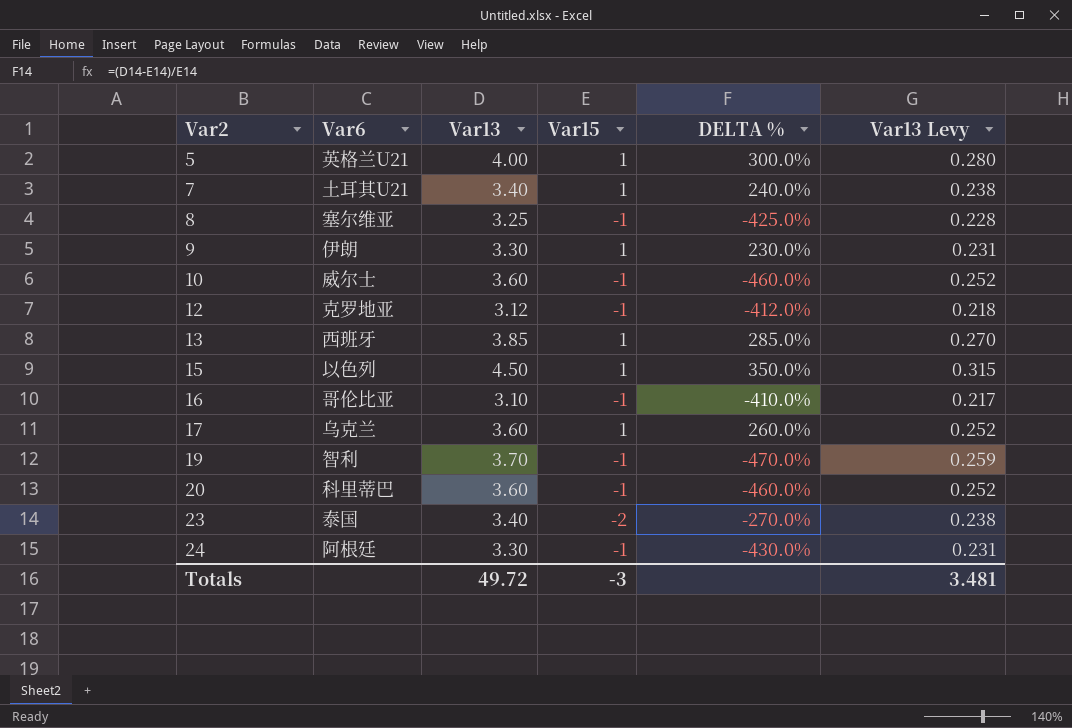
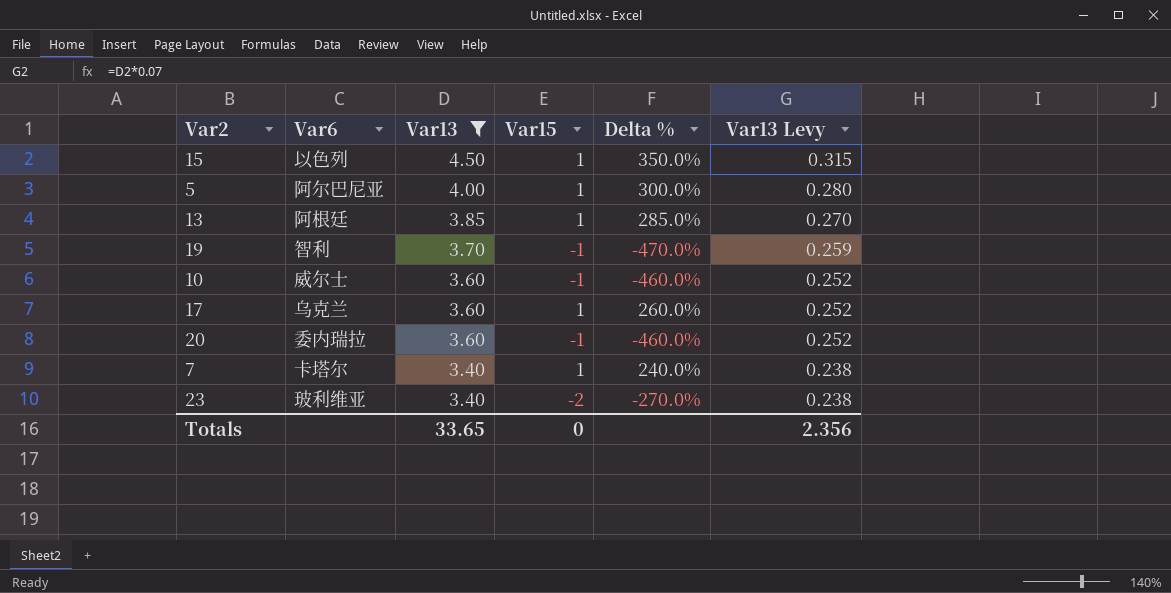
filter: none -> Var13 >= 3.40
row order: Var2 ascending -> Var13 descending
column name: DELTA % -> Delta %
5 | Var6: 英格兰U21 -> 阿尔巴尼亚
13 | Var6: 西班牙 -> 阿根廷
20 | Var6: 科里蒂巴 -> 委内瑞拉
7 | Var6: 土耳其U21 -> 卡塔尔
23 | Var6: 泰国 -> 玻利维亚
Totals | Var13: 49.72 -> 33.65
Totals | Var15: -3 -> 0
Totals | Var13 Levy: 3.481 -> 2.356

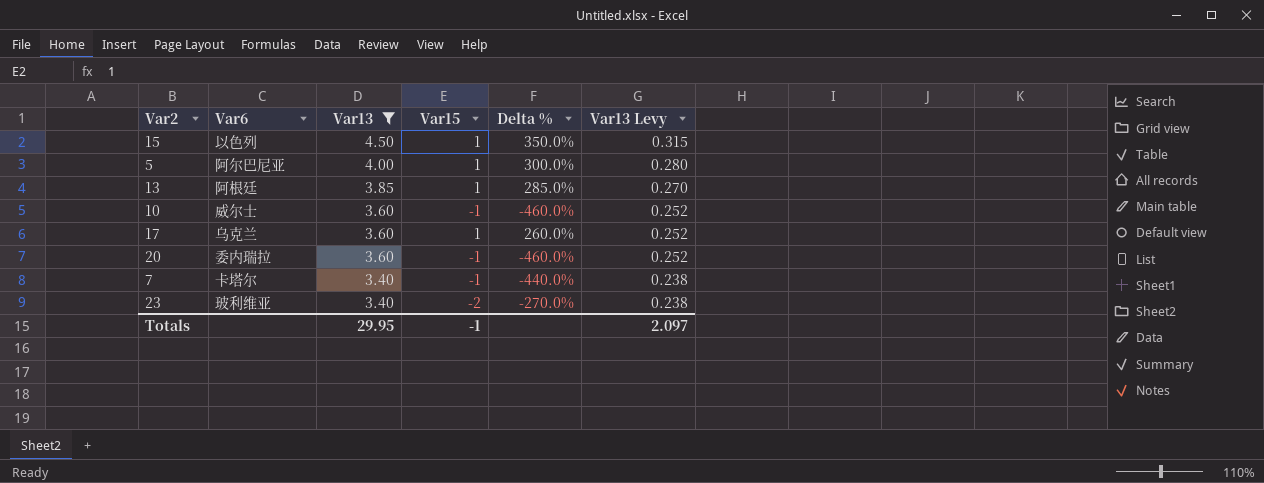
row 19: 智利 | 3.70 | -1 | -470.0% | 0.259 -> none
7 | Var15: 1 -> -1
7 | Delta %: 240.0% -> -440.0%
Totals | Var13: 33.65 -> 29.95
Totals | Var15: 0 -> -1
Totals | Var13 Levy: 2.356 -> 2.097

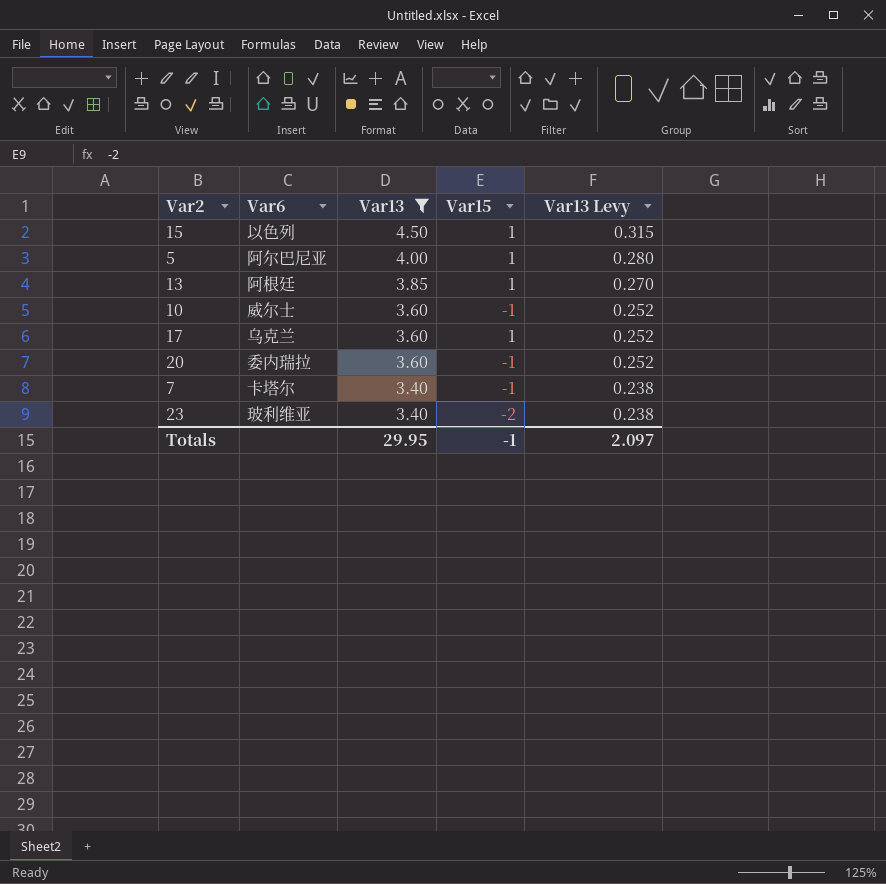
column Delta % | formula: ([Var13] - [Var15]) / [Var15] -> none

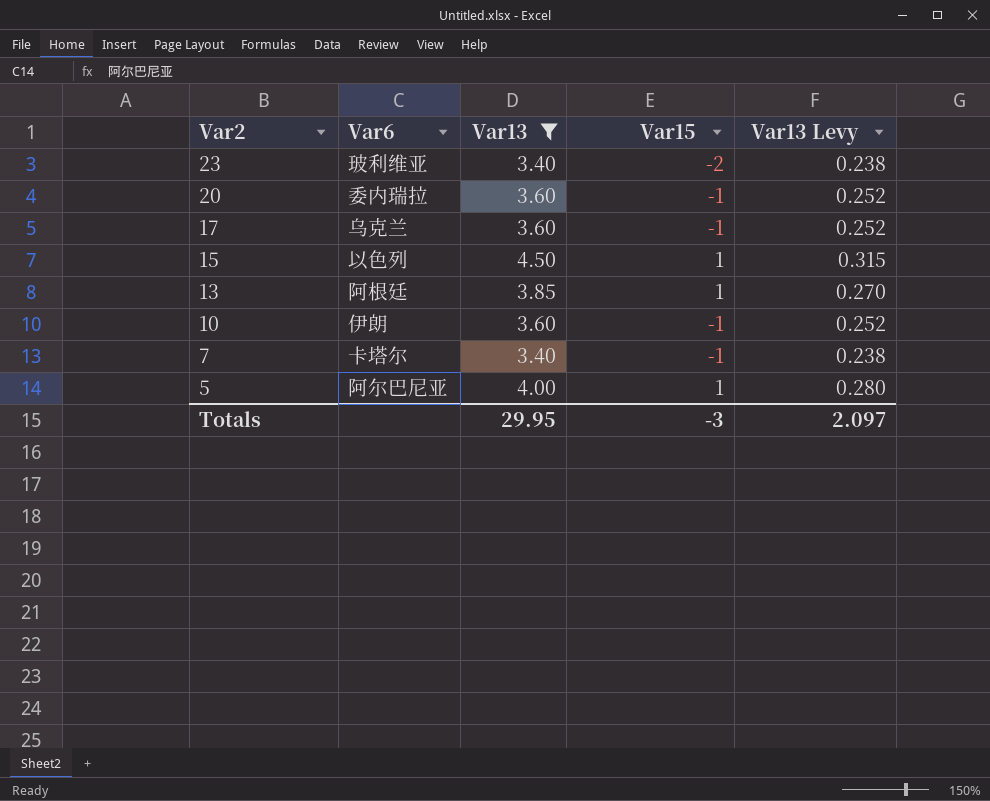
row order: Var13 descending -> Var2 descending
17 | Var15: 1 -> -1
10 | Var6: 威尔士 -> 伊朗
Totals | Var15: -1 -> -3

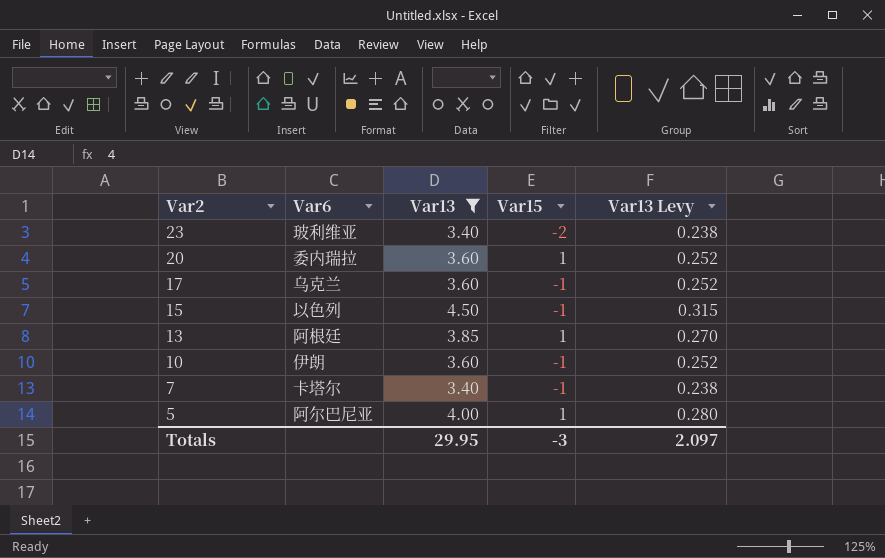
20 | Var15: -1 -> 1
15 | Var15: 1 -> -1

